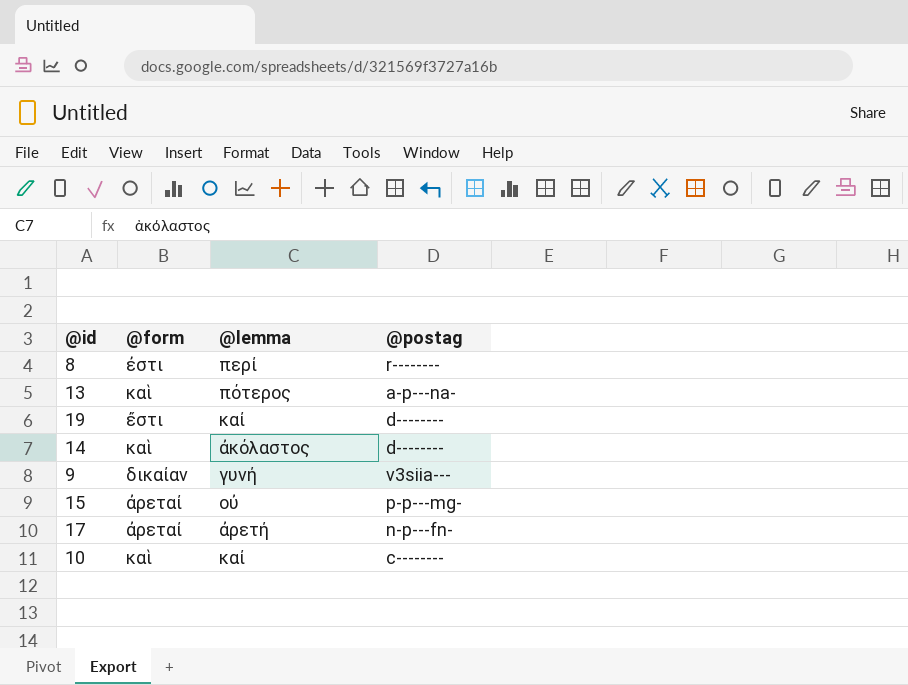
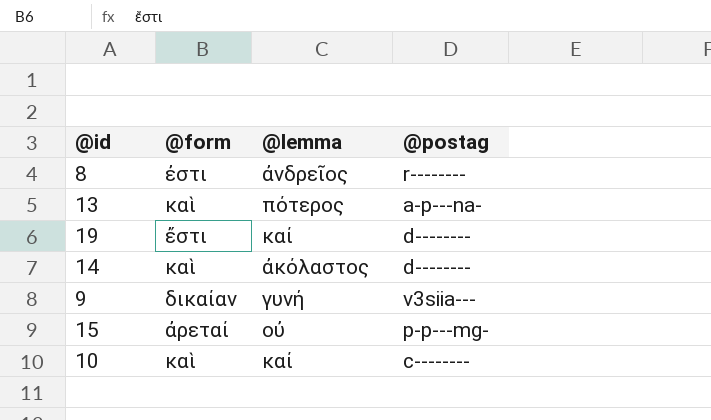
row 17: ἀρεταί | ἀρετή | n-p---fn- -> none
8 | @lemma: περί -> ἀνδρεῖος

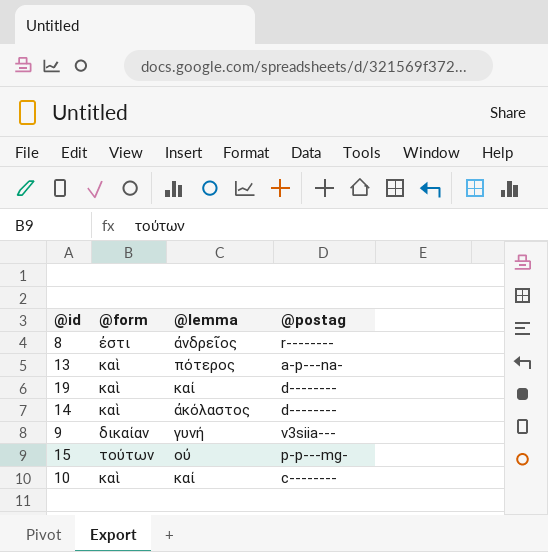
19 | @form: ἔστι -> καὶ
15 | @form: ἀρεταί -> τούτων

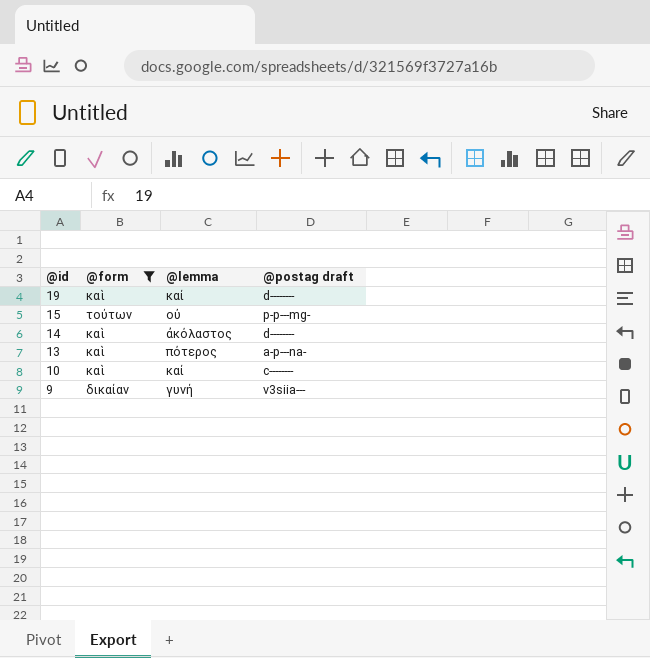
filter: none -> @form != ἐστι
row order: none -> @id descending
column name: @postag -> @postag draft

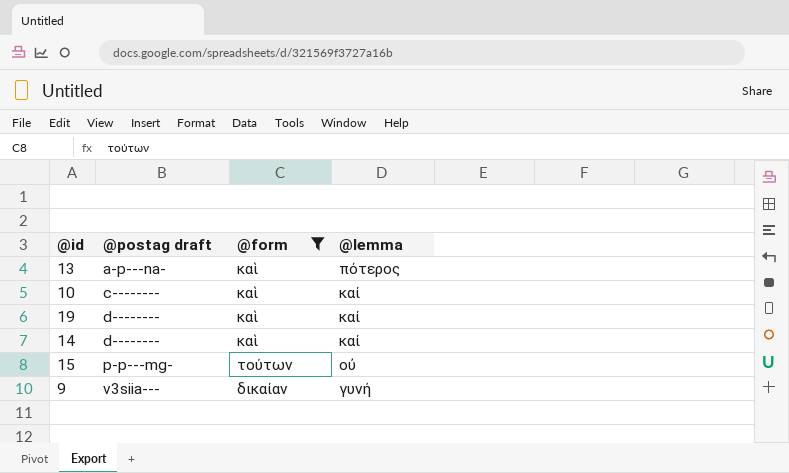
row order: @id descending -> @postag draft ascending
column @postag draft | position: 4 -> 2
14 | @lemma: ἀκόλαστος -> καί

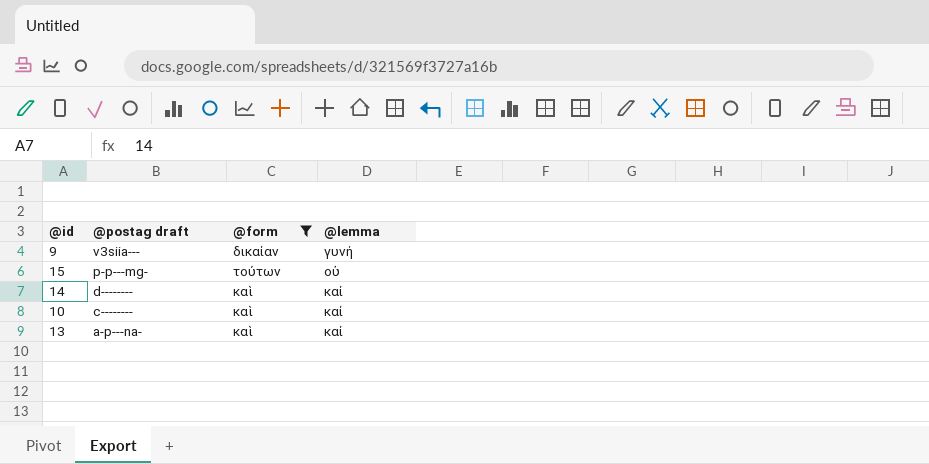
row order: @postag draft ascending -> @postag draft descending
row 19: d-------- | καὶ | καί -> none
13 | @lemma: πότερος -> καί

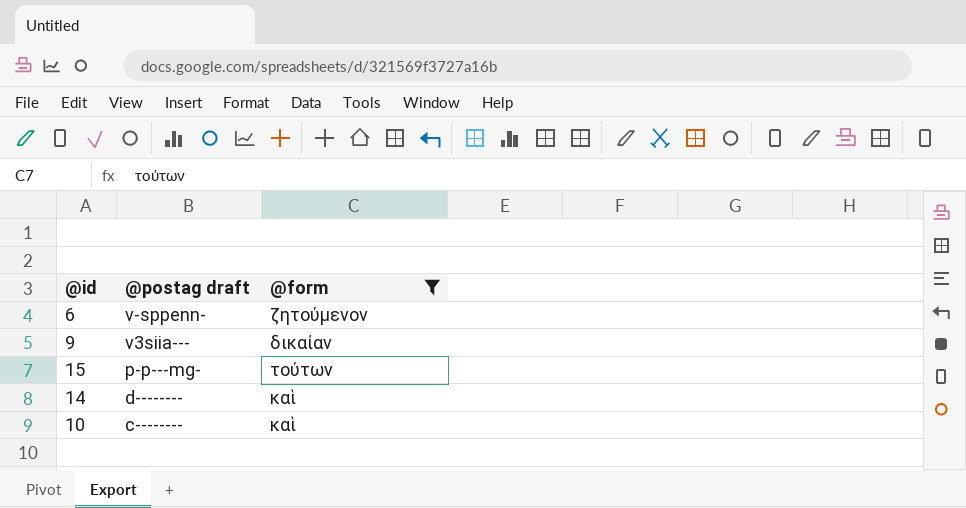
column @lemma | position: 4 -> none
row 13: a-p---na- | καὶ | καί -> none
row 6: none -> v-sppenn- | ζητούμενον

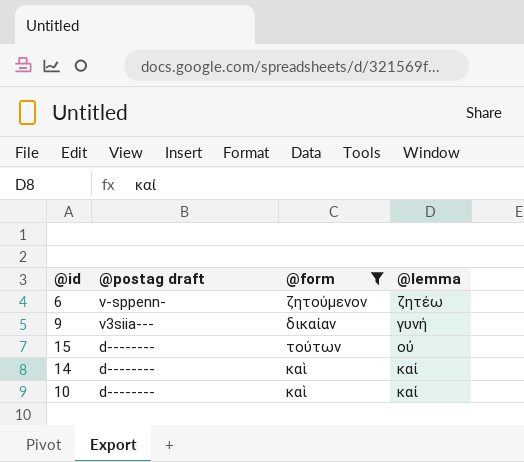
column @lemma | position: none -> 4
15 | @postag draft: p-p---mg- -> d--------
10 | @postag draft: c-------- -> d--------

